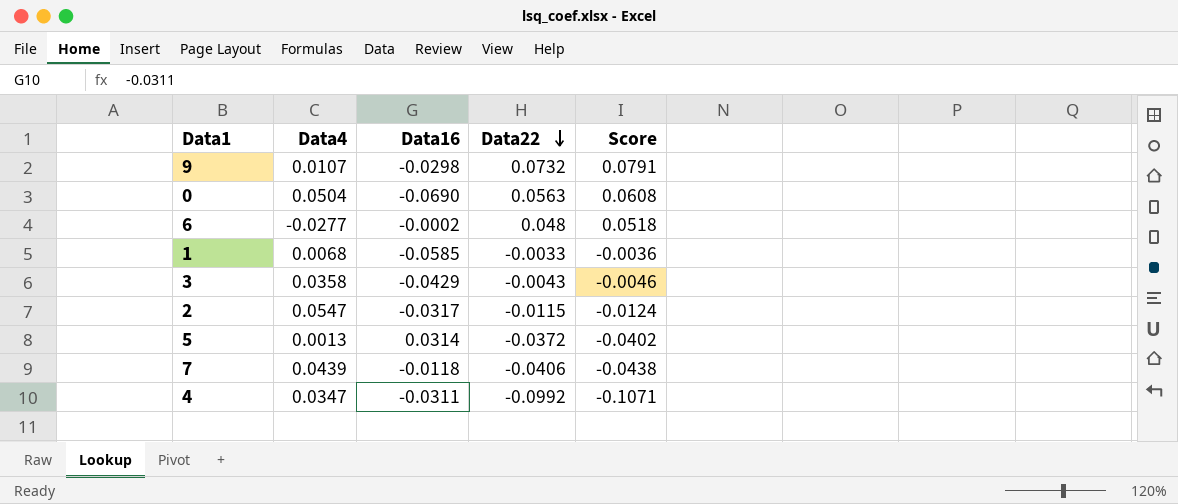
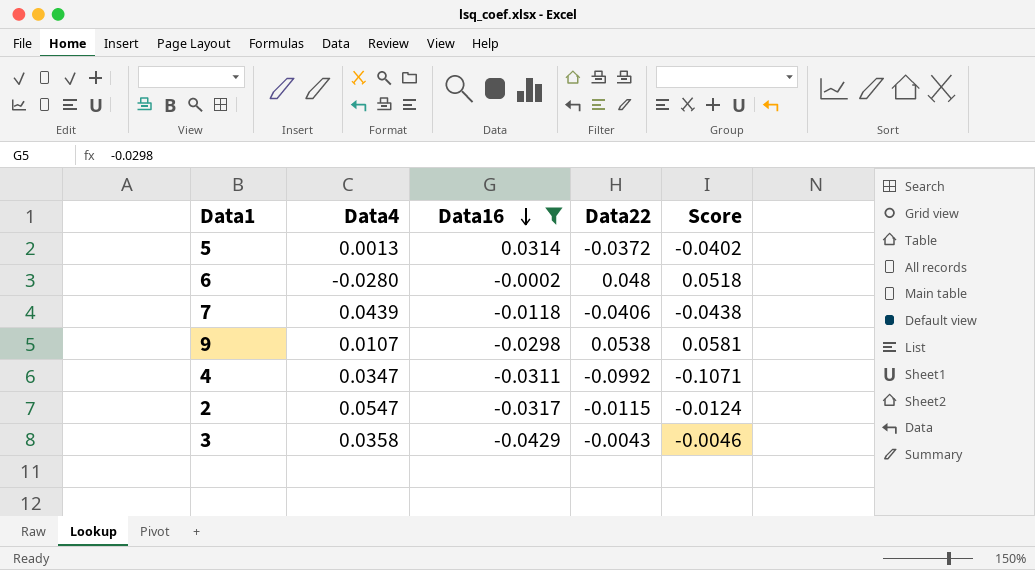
filter: none -> Data16 >= -0.0429
row order: Data22 descending -> Data16 descending
6 | Data4: -0.0277 -> -0.0280
9 | Data22: 0.0732 -> 0.0538
9 | Score: 0.0791 -> 0.0581

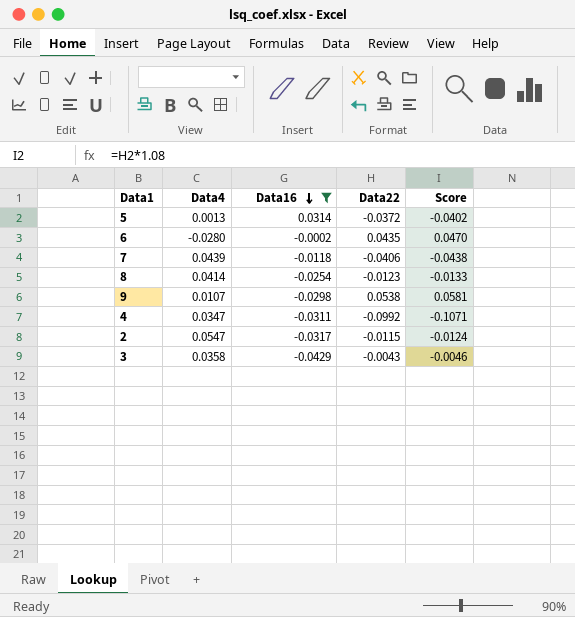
6 | Data22: 0.048 -> 0.0435
6 | Score: 0.0518 -> 0.0470
row 8: none -> 0.0414 | -0.0254 | -0.0123 | -0.0133

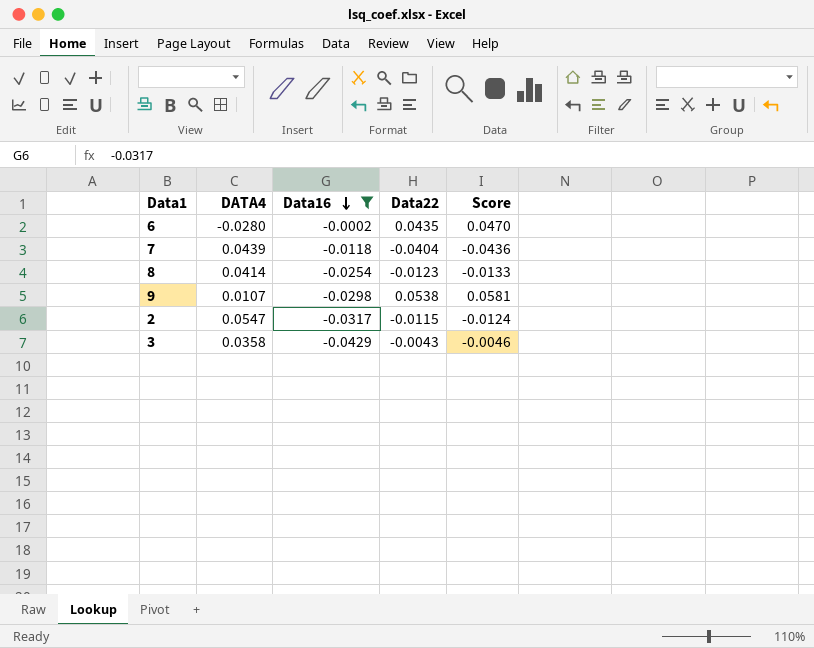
column name: Data4 -> DATA4
row 5: 0.0013 | 0.0314 | -0.0372 | -0.0402 -> none
row 4: 0.0347 | -0.0311 | -0.0992 | -0.1071 -> none
7 | Data22: -0.0406 -> -0.0404
7 | Score: -0.0438 -> -0.0436

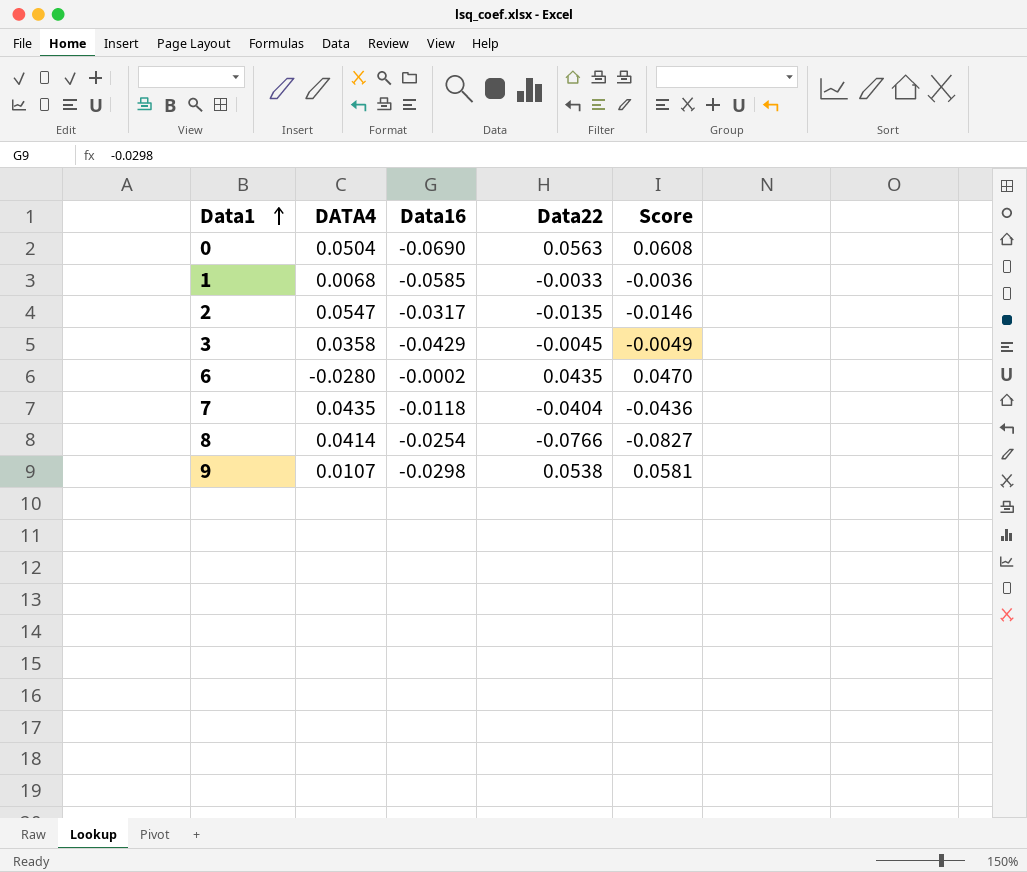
filter: Data16 >= -0.0429 -> none
row order: Data16 descending -> Data1 ascending
2 | Data22: -0.0115 -> -0.0135
2 | Score: -0.0124 -> -0.0146
3 | Data22: -0.0043 -> -0.0045
3 | Score: -0.0046 -> -0.0049
7 | DATA4: 0.0439 -> 0.0435
8 | Data22: -0.0123 -> -0.0766
8 | Score: -0.0133 -> -0.0827

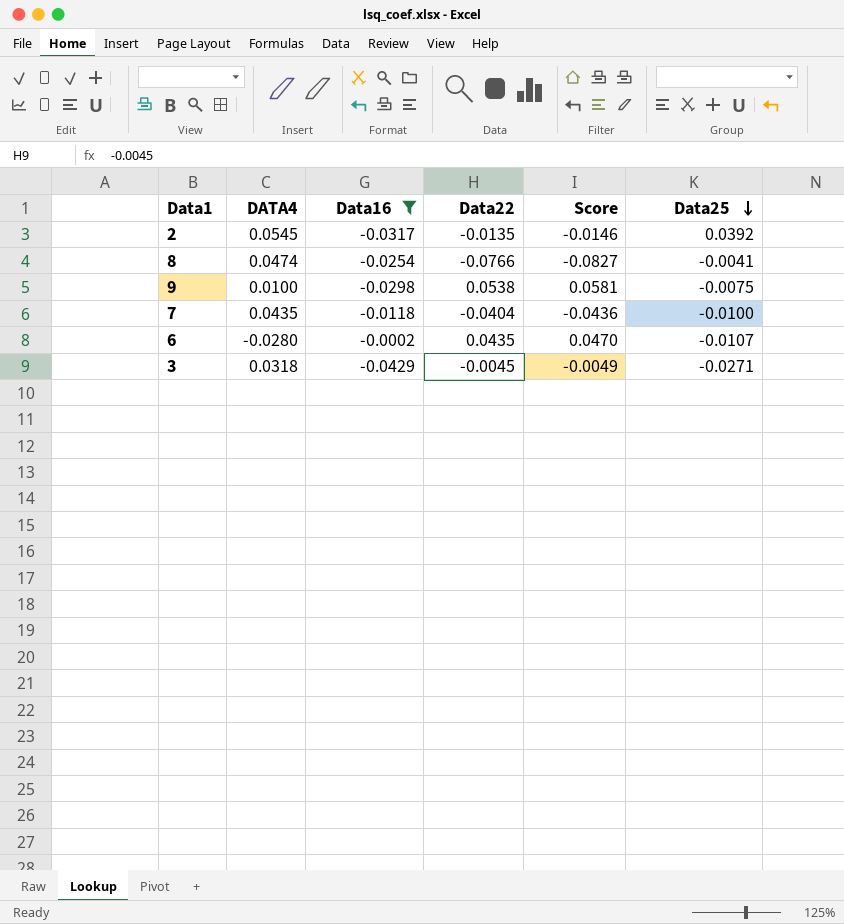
filter: none -> Data16 >= -0.0429
row order: Data1 ascending -> Data25 descending
column Data25 | position: none -> 6
2 | DATA4: 0.0547 -> 0.0545
8 | DATA4: 0.0414 -> 0.0474
9 | DATA4: 0.0107 -> 0.0100
3 | DATA4: 0.0358 -> 0.0318

